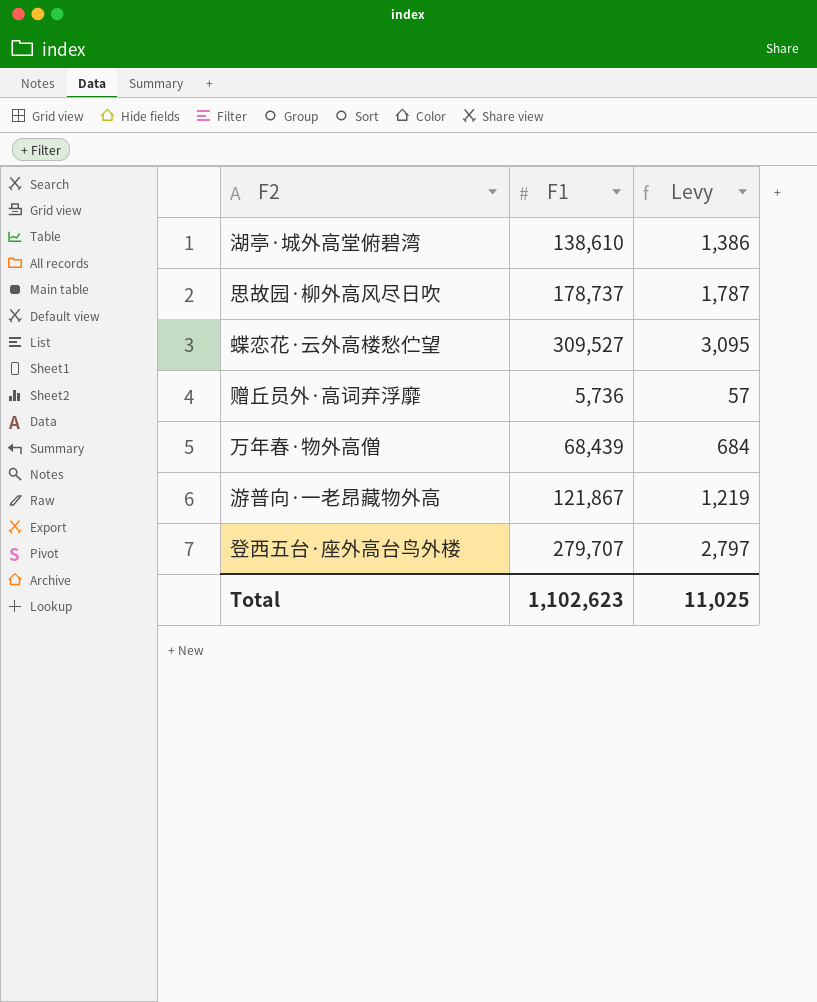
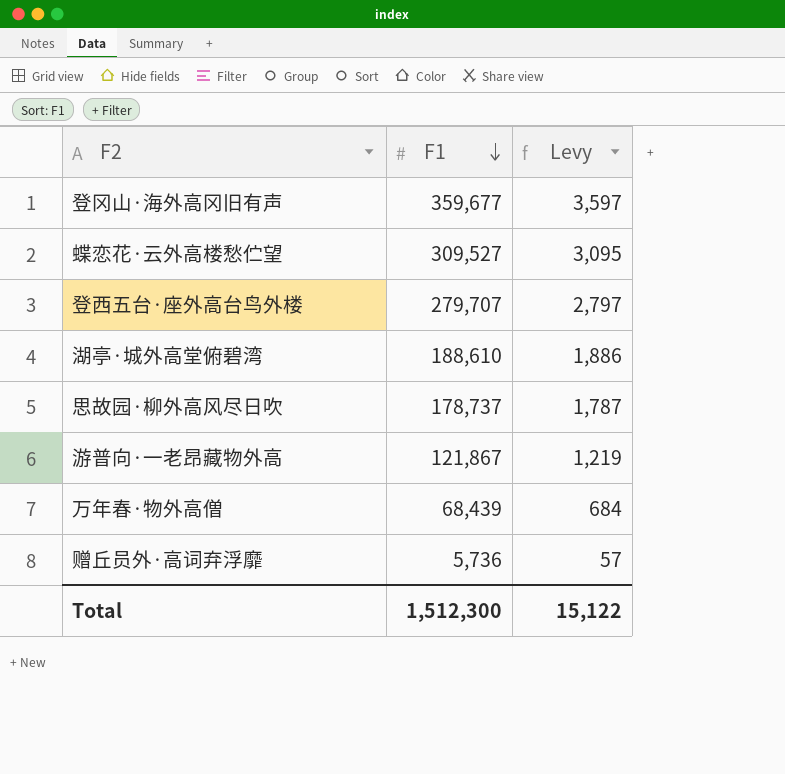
row order: none -> F1 descending
row 登冈山·海外高冈旧有声: none -> 359,677 | 3,597
湖亭·城外高堂俯碧湾 | F1: 138,610 -> 188,610
湖亭·城外高堂俯碧湾 | Levy: 1,386 -> 1,886
Total | F1: 1,102,623 -> 1,512,300
Total | Levy: 11,025 -> 15,122

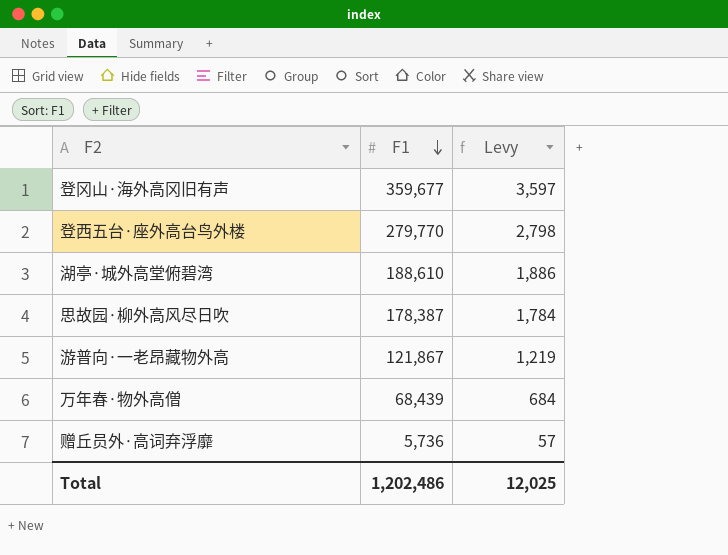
row 蝶恋花·云外高楼愁伫望: 309,527 | 3,095 -> none
登西五台·座外高台鸟外楼 | F1: 279,707 -> 279,770
登西五台·座外高台鸟外楼 | Levy: 2,797 -> 2,798
思故园·柳外高风尽日吹 | F1: 178,737 -> 178,387
思故园·柳外高风尽日吹 | Levy: 1,787 -> 1,784
Total | F1: 1,512,300 -> 1,202,486
Total | Levy: 15,122 -> 12,025

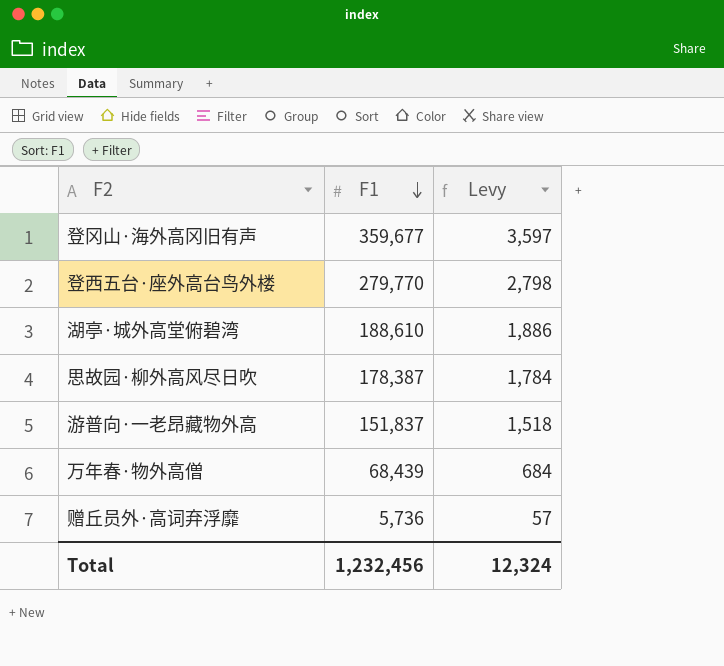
游普向·一老昂藏物外高 | F1: 121,867 -> 151,837
游普向·一老昂藏物外高 | Levy: 1,219 -> 1,518
Total | F1: 1,202,486 -> 1,232,456
Total | Levy: 12,025 -> 12,324

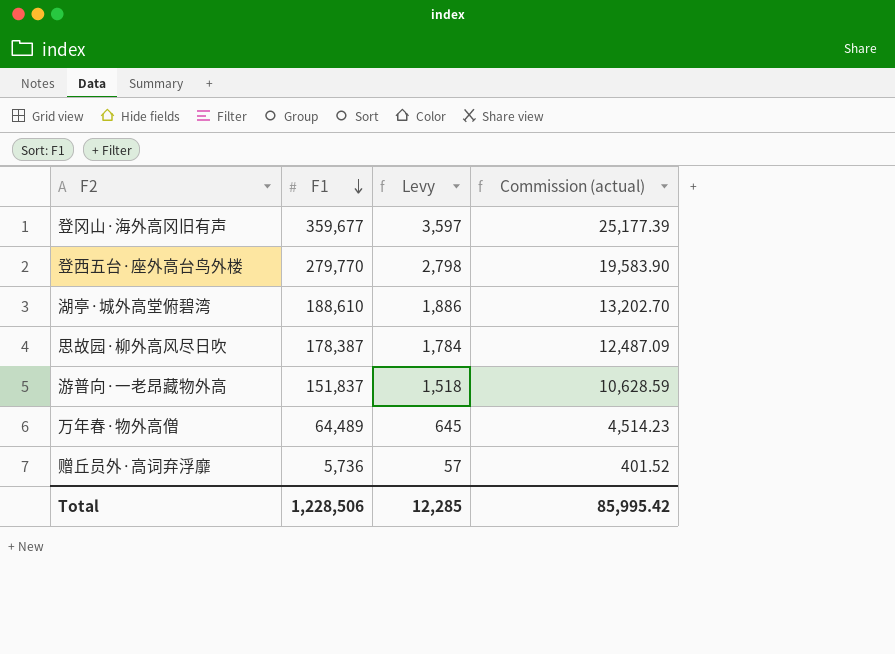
column Commission (actual) | formula: none -> [F1] * 0.07
万年春·物外高僧 | F1: 68,439 -> 64,489
万年春·物外高僧 | Levy: 684 -> 645
Total | F1: 1,232,456 -> 1,228,506
Total | Levy: 12,324 -> 12,285

